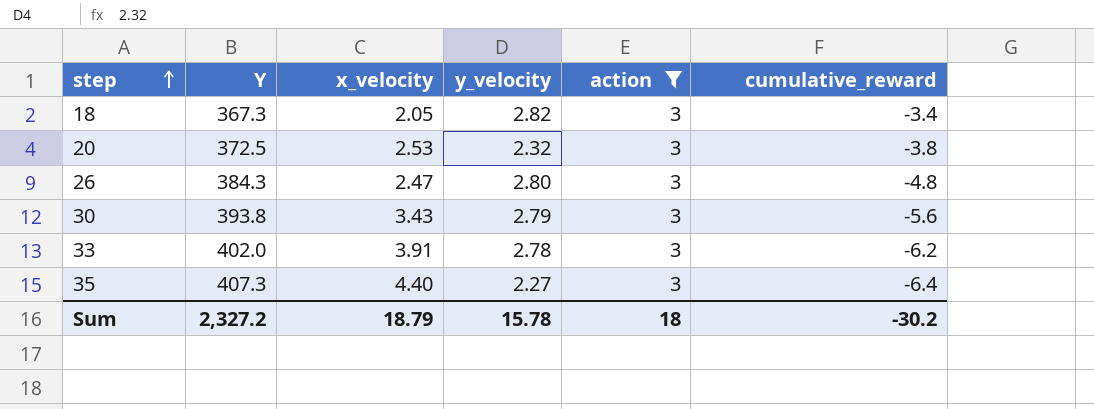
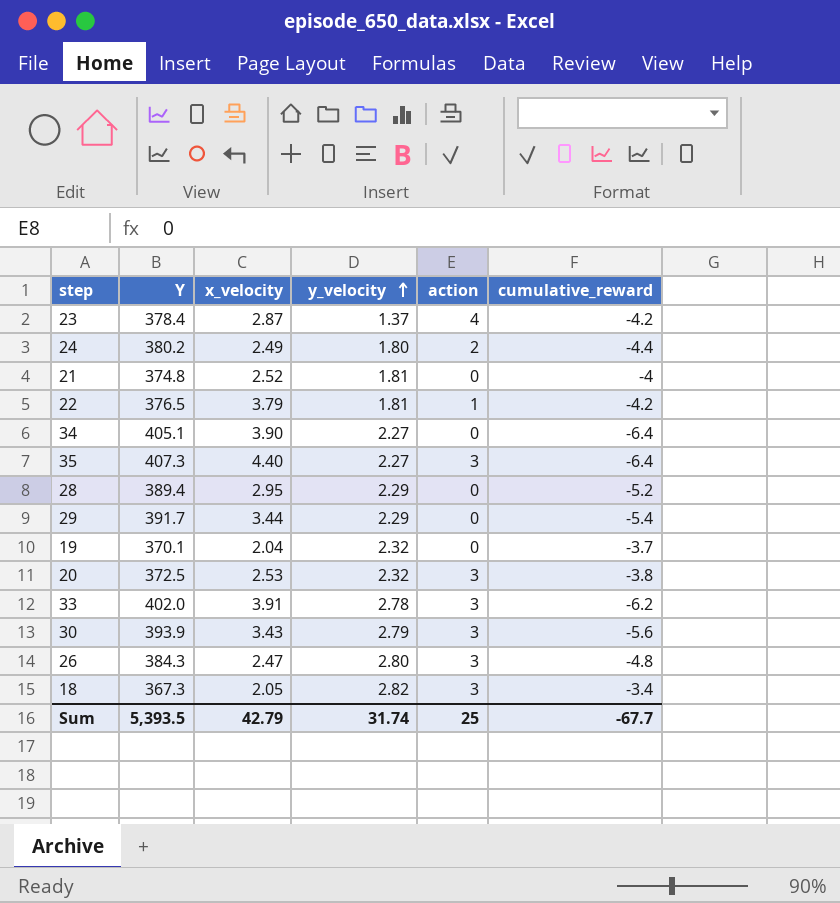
filter: action = 3 -> none
row order: step ascending -> y_velocity ascending
30 | Y: 393.8 -> 393.9
Sum | Y: 2,327.2 -> 5,393.5
Sum | x_velocity: 18.79 -> 42.79
Sum | y_velocity: 15.78 -> 31.74
Sum | action: 18 -> 25
Sum | cumulative_reward: -30.2 -> -67.7

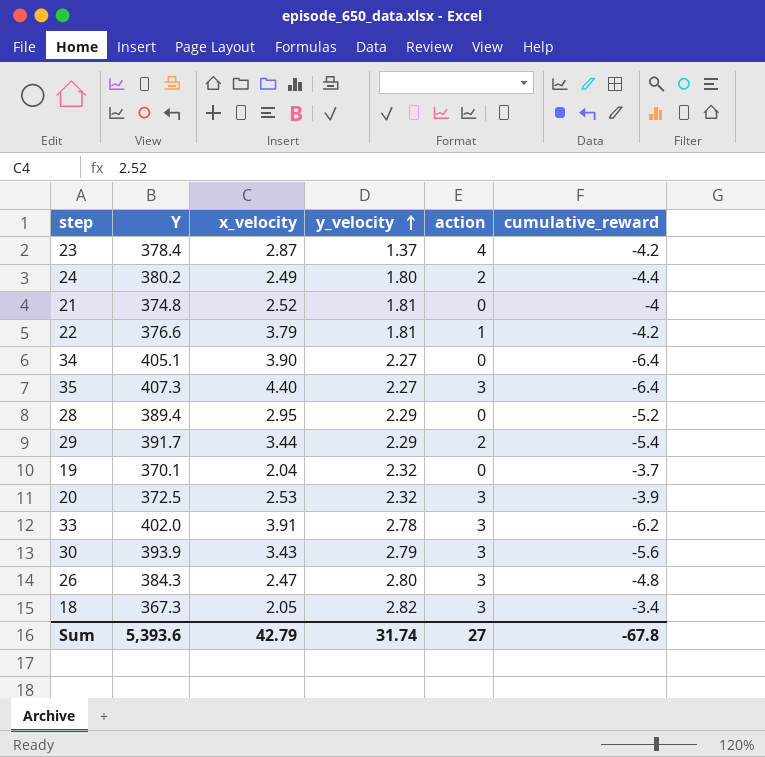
22 | Y: 376.5 -> 376.6
29 | action: 0 -> 2
20 | cumulative_reward: -3.8 -> -3.9
Sum | Y: 5,393.5 -> 5,393.6
Sum | action: 25 -> 27
Sum | cumulative_reward: -67.7 -> -67.8

